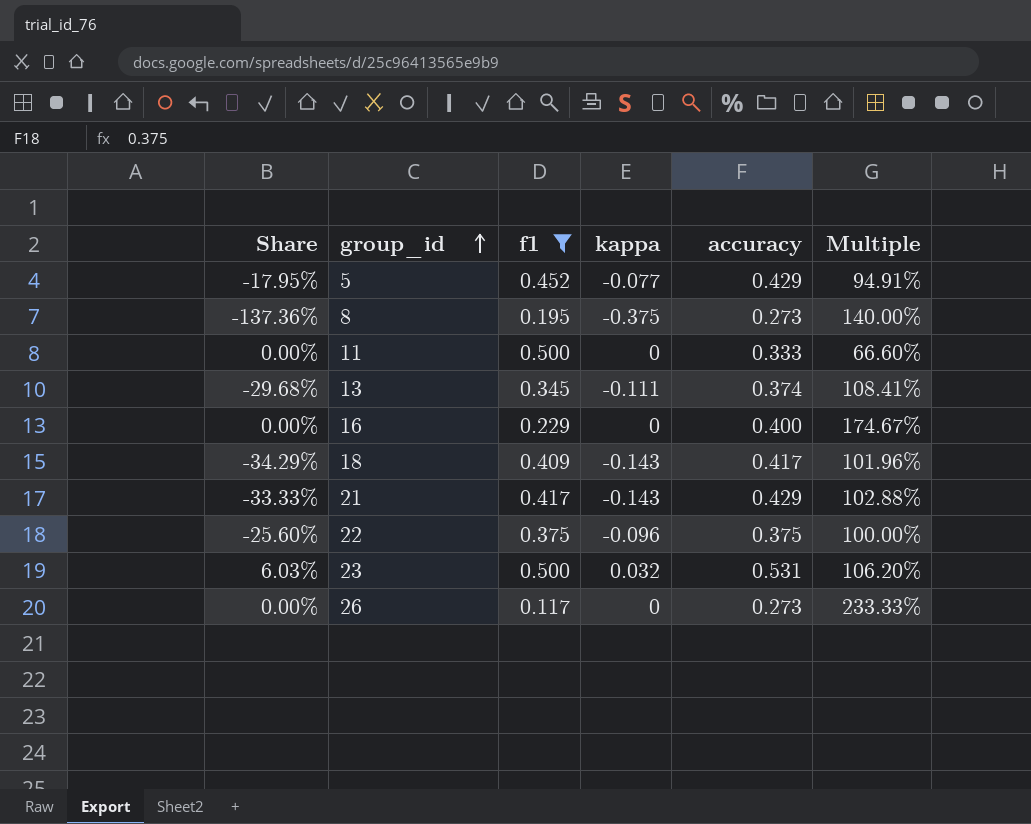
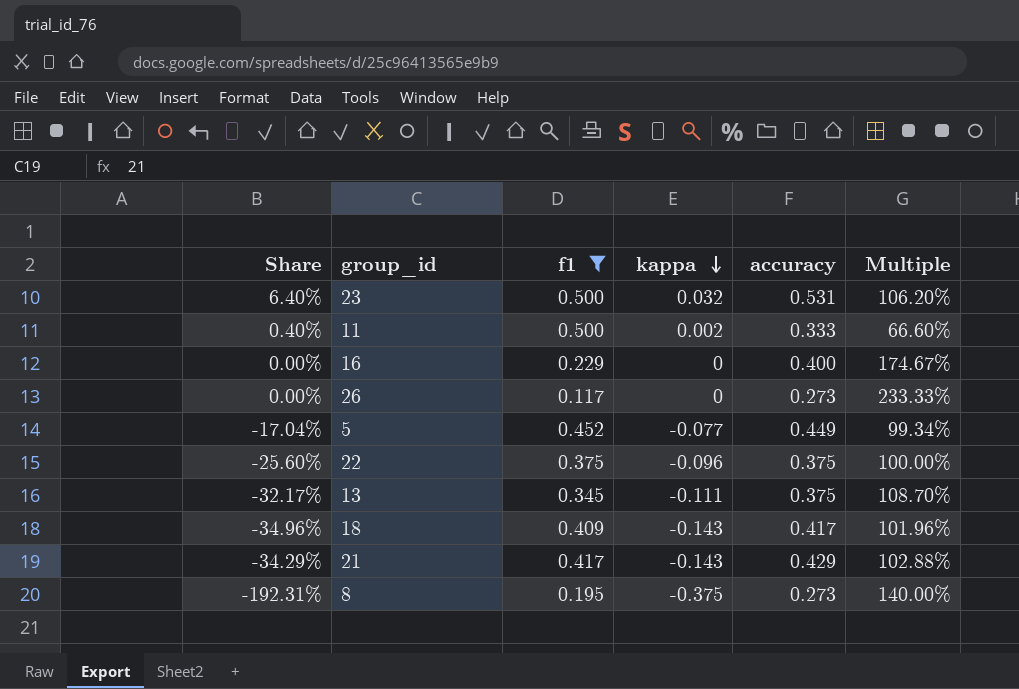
row order: group_id ascending -> kappa descending
column Share | formula: [kappa] / [accuracy] -> [kappa] / [f1]
11 | kappa: 0 -> 0.002
5 | accuracy: 0.429 -> 0.449
5 | Multiple: 94.91% -> 99.34%
13 | accuracy: 0.374 -> 0.375
13 | Multiple: 108.41% -> 108.70%

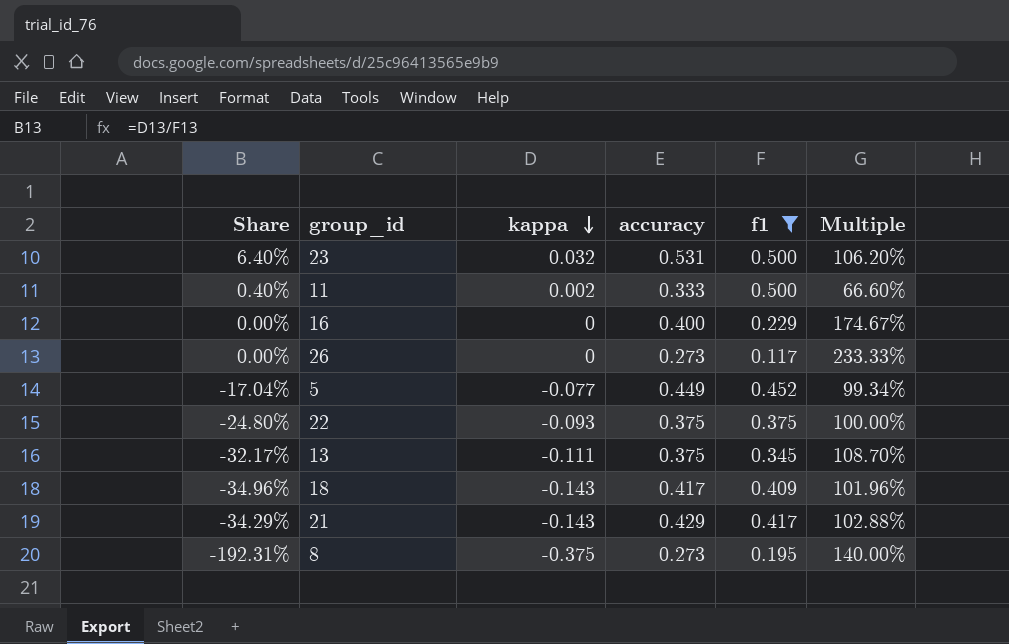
column f1 | position: 3 -> 5
22 | Share: -25.60% -> -24.80%
22 | kappa: -0.096 -> -0.093

